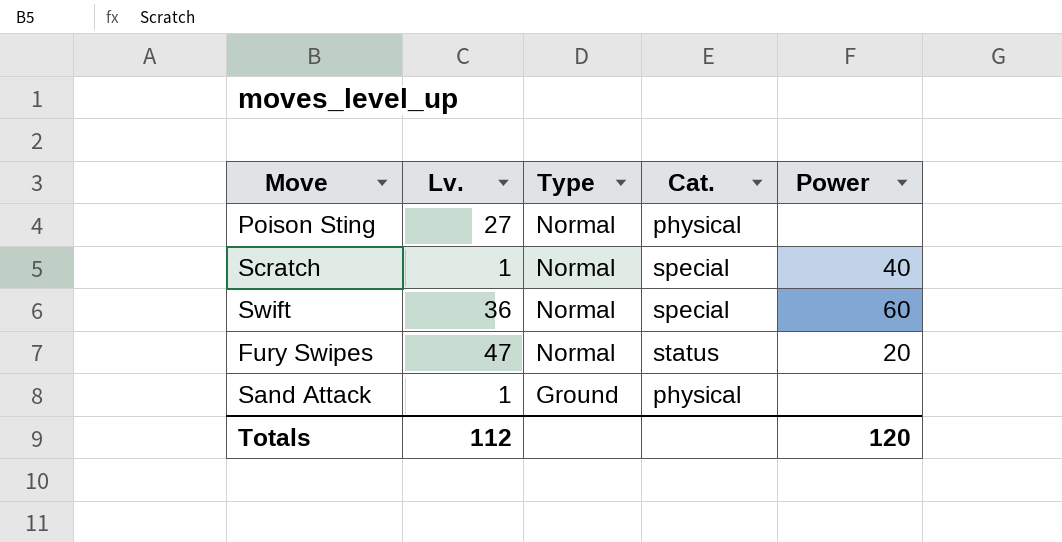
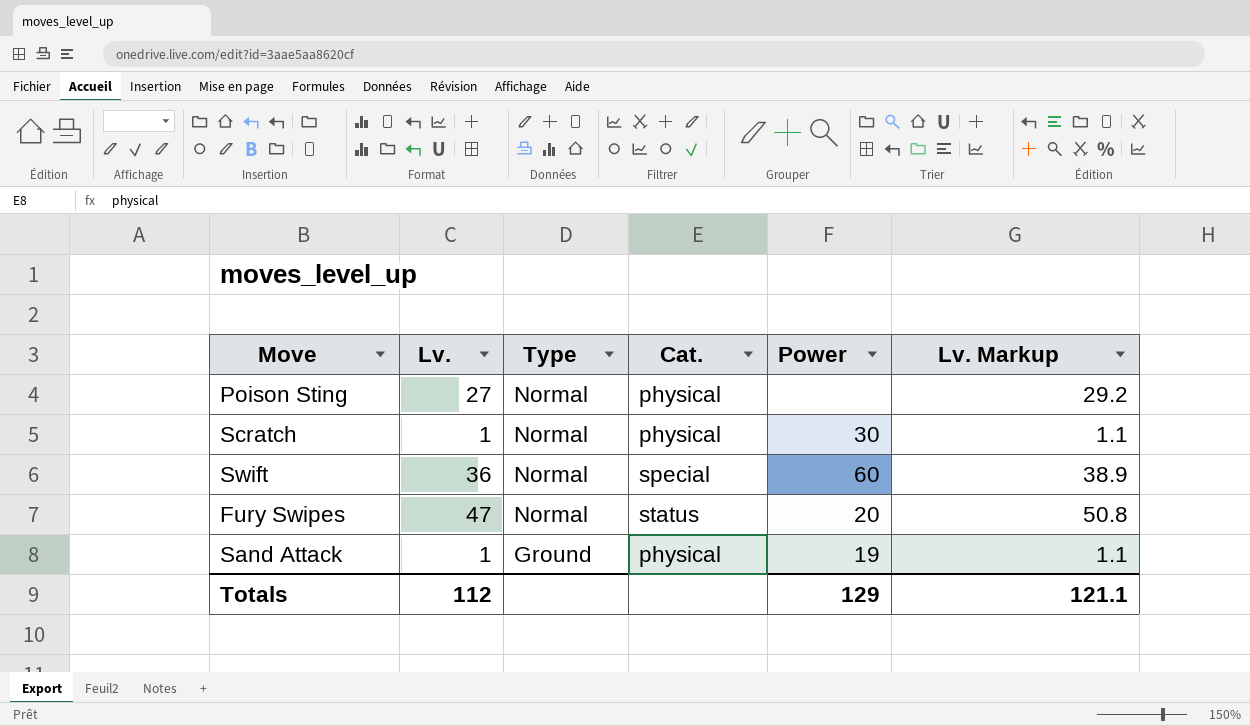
column Lv. Markup | formula: none -> [Lv.] * 1.08
Scratch | Cat.: special -> physical
Scratch | Power: 40 -> 30
Sand Attack | Power: none -> 19
Totals | Power: 120 -> 129

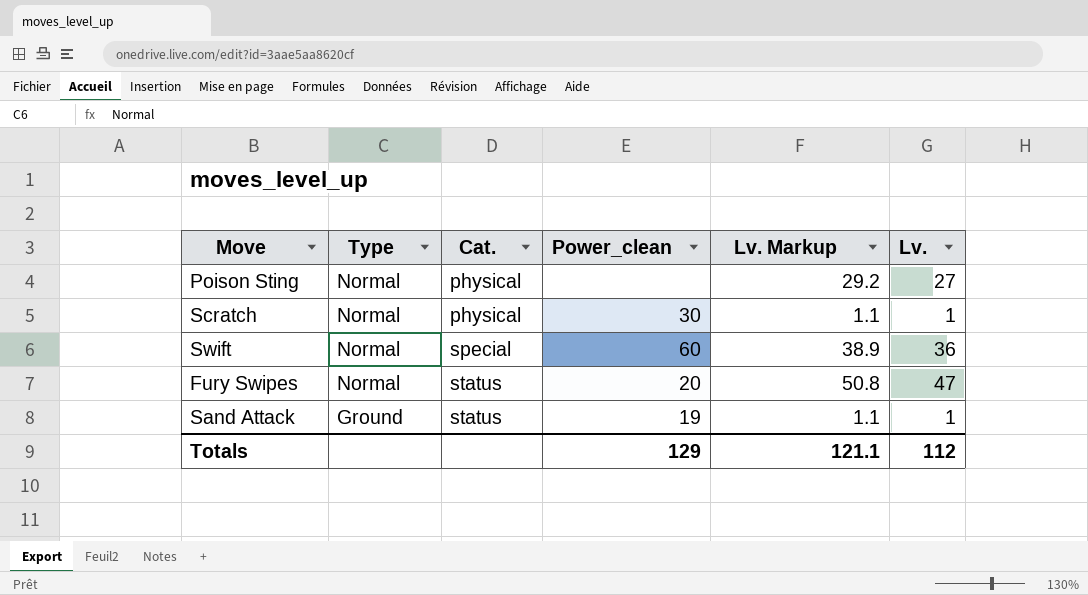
column name: Power -> Power_clean
column Lv. | position: 2 -> 6
Sand Attack | Cat.: physical -> status

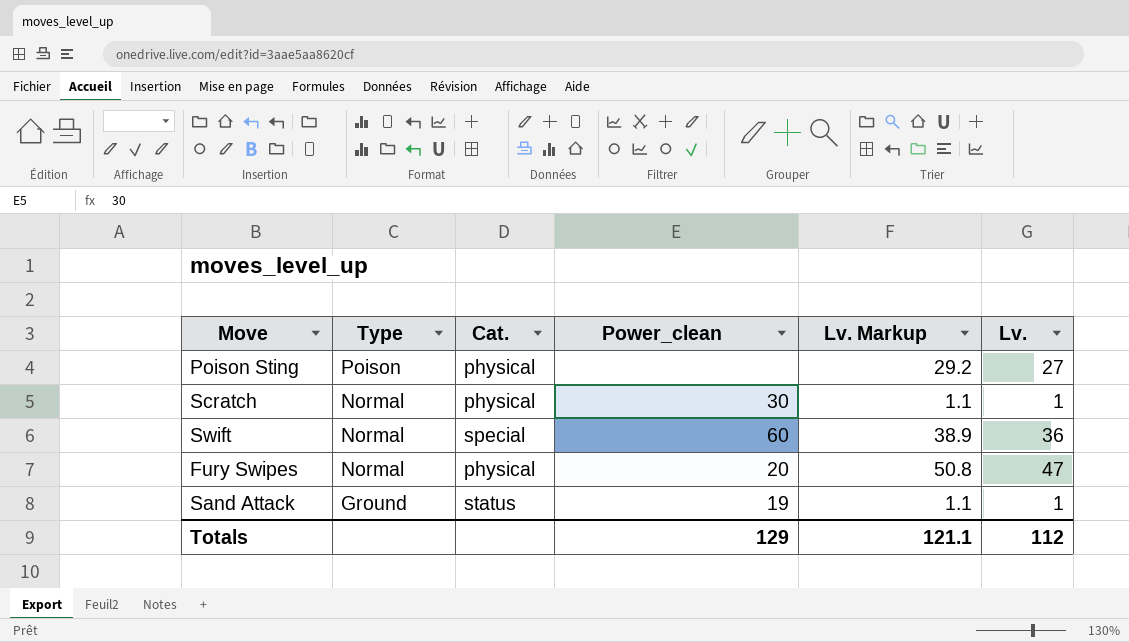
Poison Sting | Type: Normal -> Poison
Fury Swipes | Cat.: status -> physical

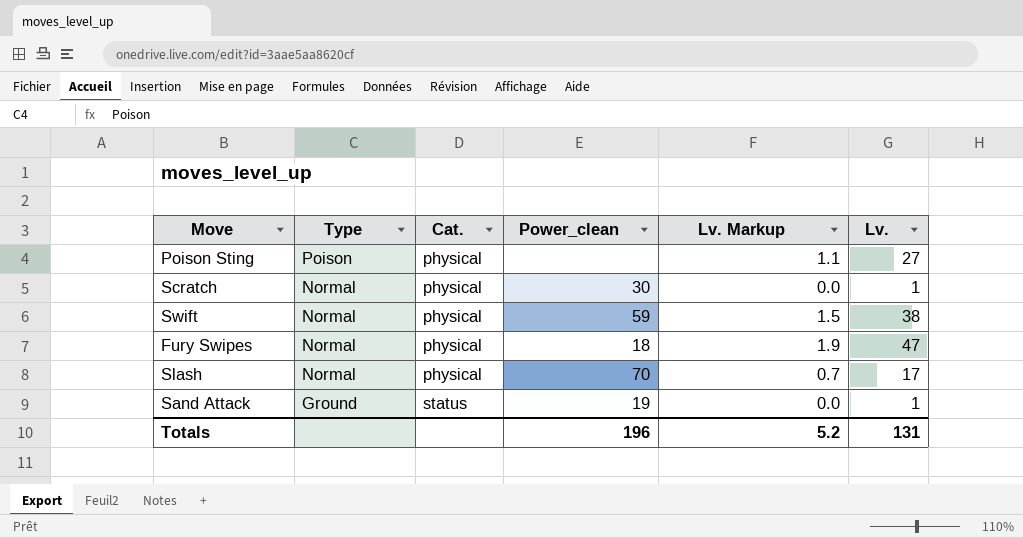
column Lv. Markup | formula: [Lv.] * 1.08 -> [Lv.] * 0.04
Swift | Cat.: special -> physical
Swift | Power_clean: 60 -> 59
Swift | Lv.: 36 -> 38
Fury Swipes | Power_clean: 20 -> 18
row Slash: none -> Normal | physical | 70 | 0.7 | 17
Totals | Power_clean: 129 -> 196
Totals | Lv. Markup: 121.1 -> 5.2
Totals | Lv.: 112 -> 131

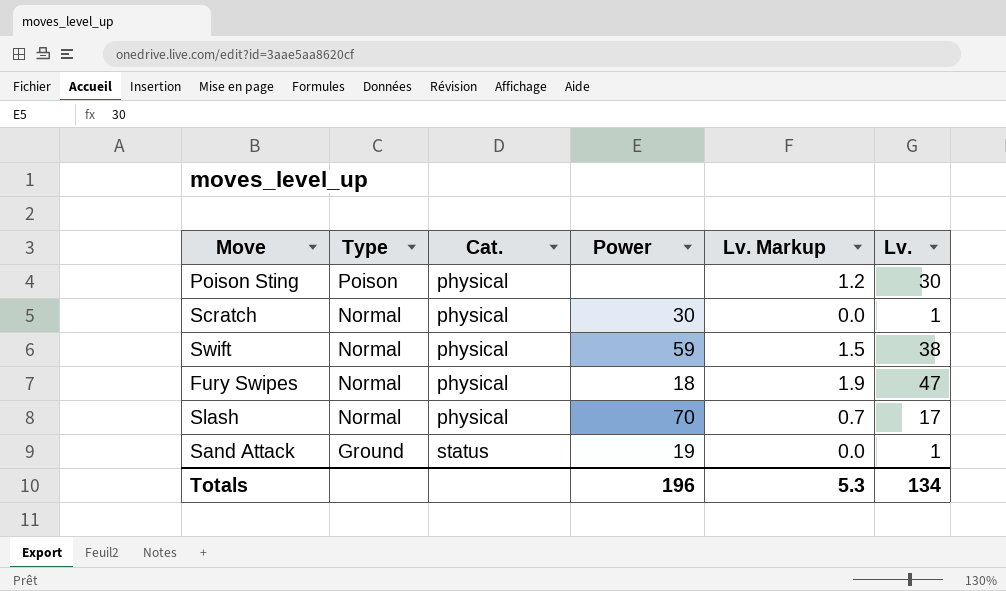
column name: Power_clean -> Power
Poison Sting | Lv. Markup: 1.1 -> 1.2
Poison Sting | Lv.: 27 -> 30
Totals | Lv. Markup: 5.2 -> 5.3
Totals | Lv.: 131 -> 134

